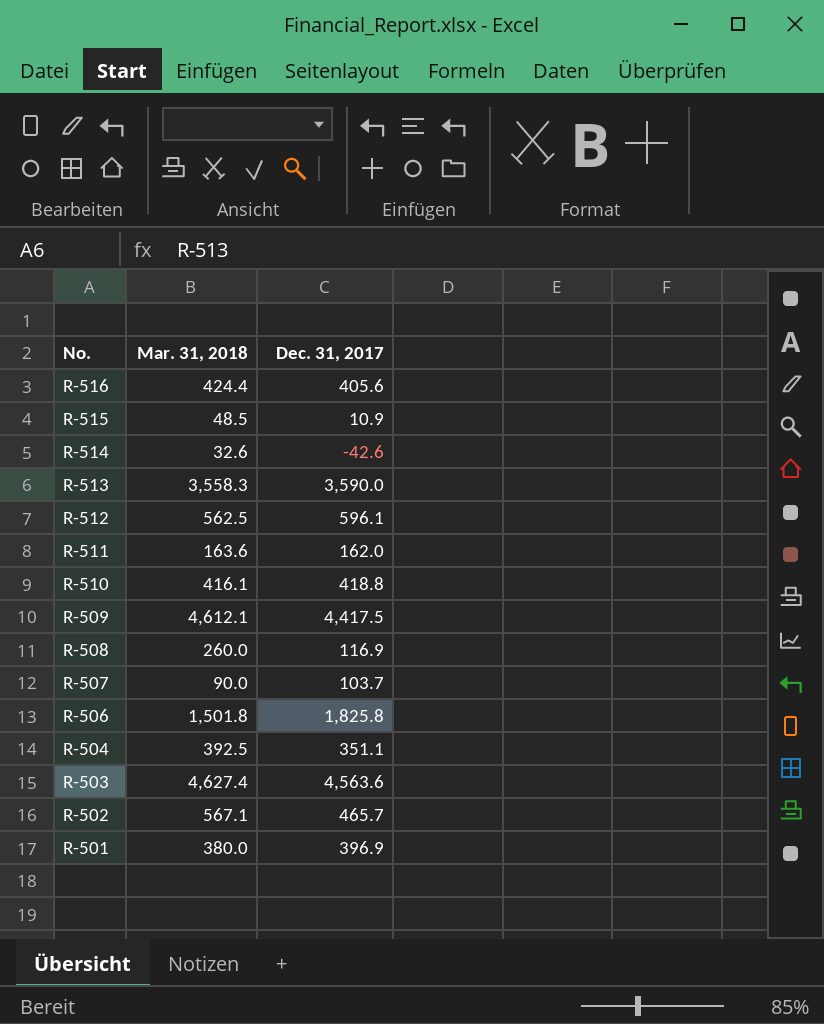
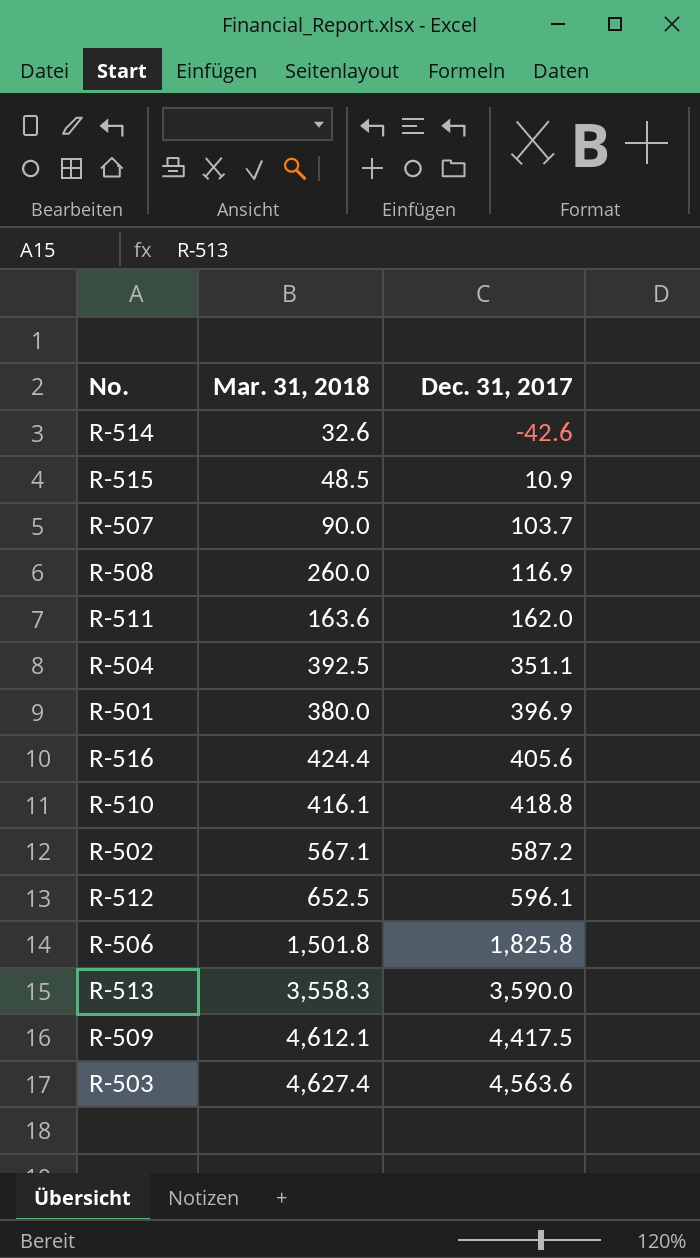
row order: No. descending -> Dec. 31, 2017 ascending
R-502 | Dec. 31, 2017: 465.7 -> 587.2
R-512 | Mar. 31, 2018: 562.5 -> 652.5

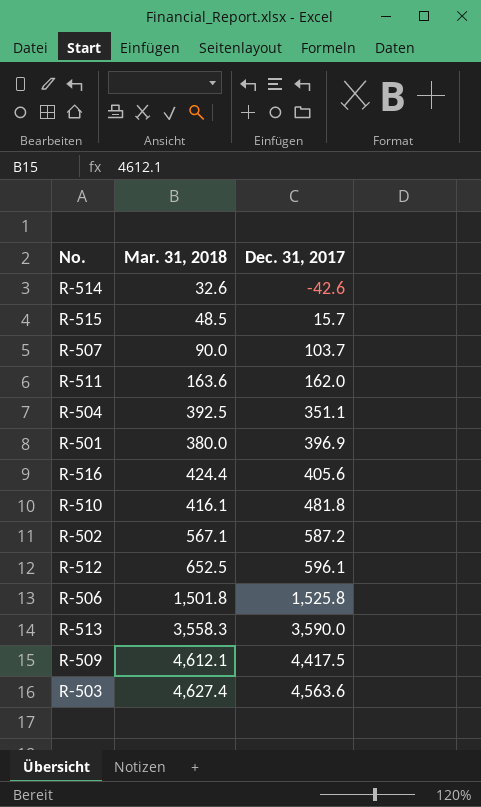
row R-508: 260.0 | 116.9 -> none
R-515 | Dec. 31, 2017: 10.9 -> 15.7
R-510 | Dec. 31, 2017: 418.8 -> 481.8
R-506 | Dec. 31, 2017: 1,825.8 -> 1,525.8

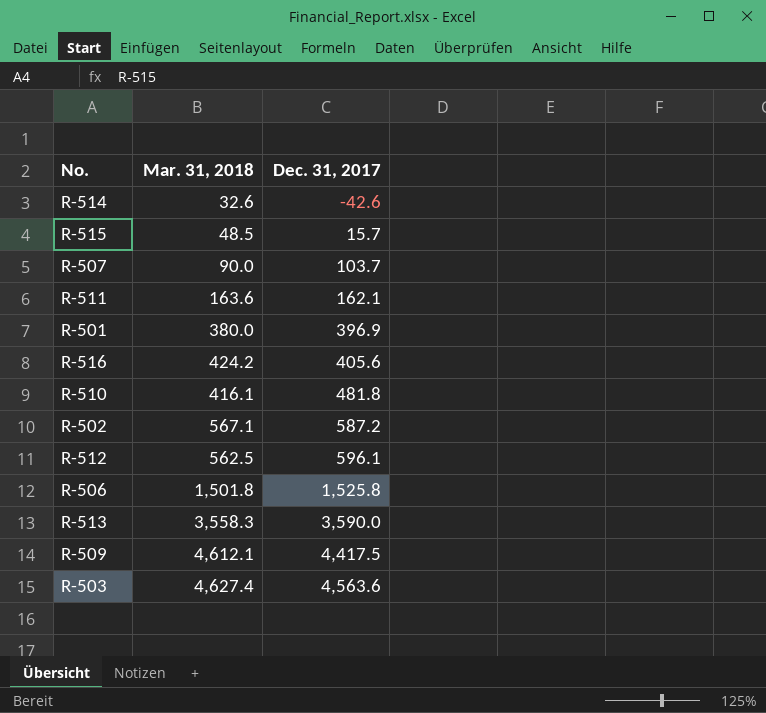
row R-504: 392.5 | 351.1 -> none
R-511 | Dec. 31, 2017: 162.0 -> 162.1
R-516 | Mar. 31, 2018: 424.4 -> 424.2
R-512 | Mar. 31, 2018: 652.5 -> 562.5

